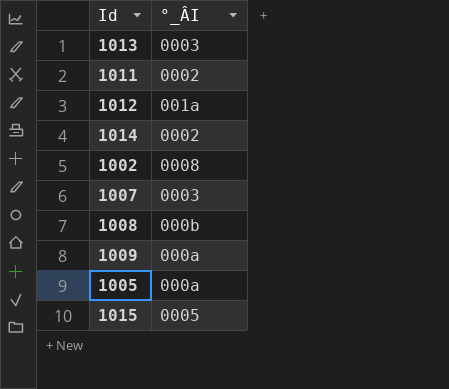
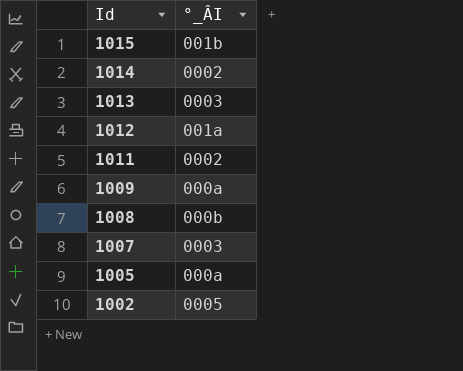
row order: none -> Id descending
1015 | °_ÂI: 0005 -> 001b
1002 | °_ÂI: 0008 -> 0005

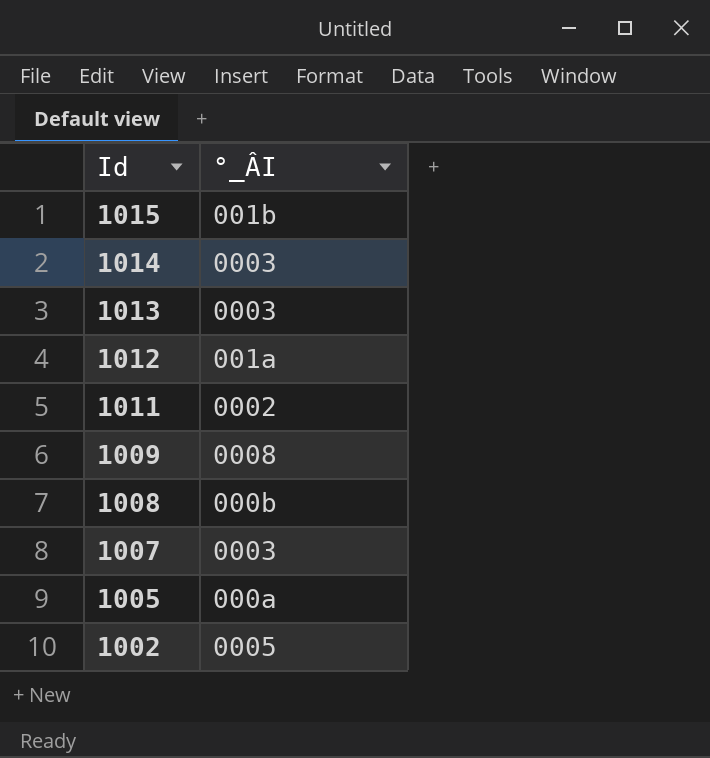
1014 | °_ÂI: 0002 -> 0003
1009 | °_ÂI: 000a -> 0008

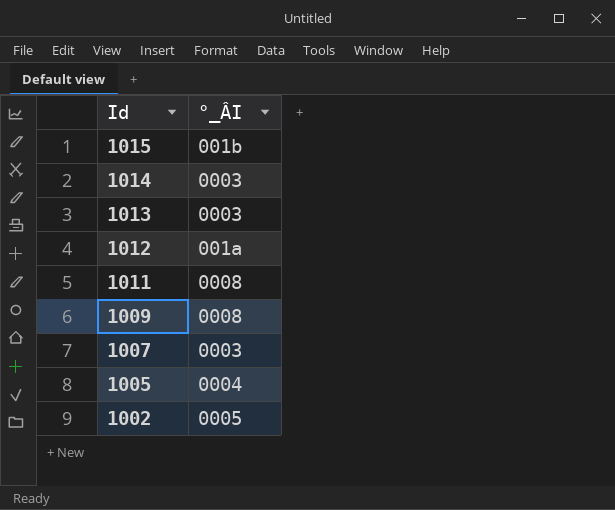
row 1008: 000b -> none
1011 | °_ÂI: 0002 -> 0008
1005 | °_ÂI: 000a -> 0004

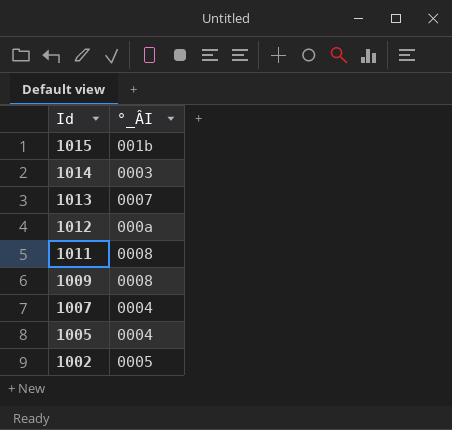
1013 | °_ÂI: 0003 -> 0007
1012 | °_ÂI: 001a -> 000a
1007 | °_ÂI: 0003 -> 0004

